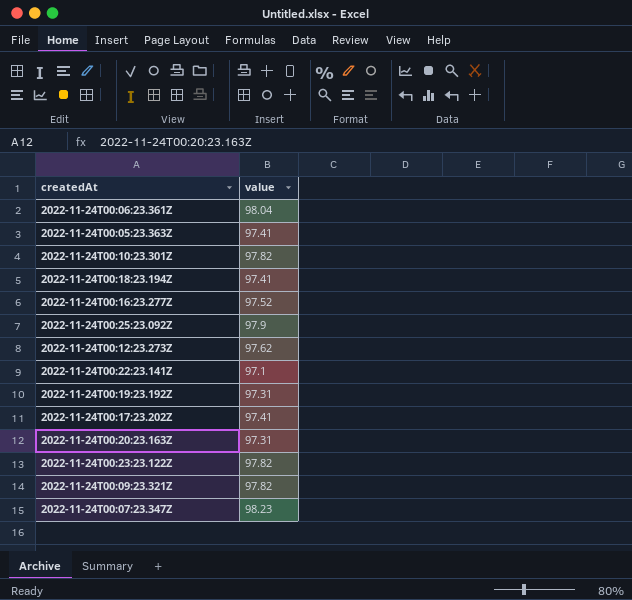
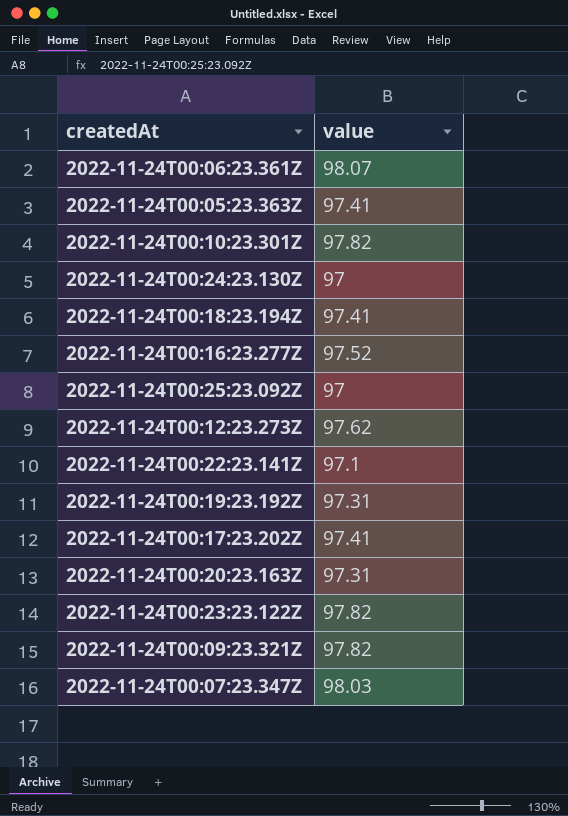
2022-11-24T00:06:23.361Z | value: 98.04 -> 98.07
row 2022-11-24T00:24:23.130Z: none -> 97
2022-11-24T00:25:23.092Z | value: 97.9 -> 97
2022-11-24T00:07:23.347Z | value: 98.23 -> 98.03

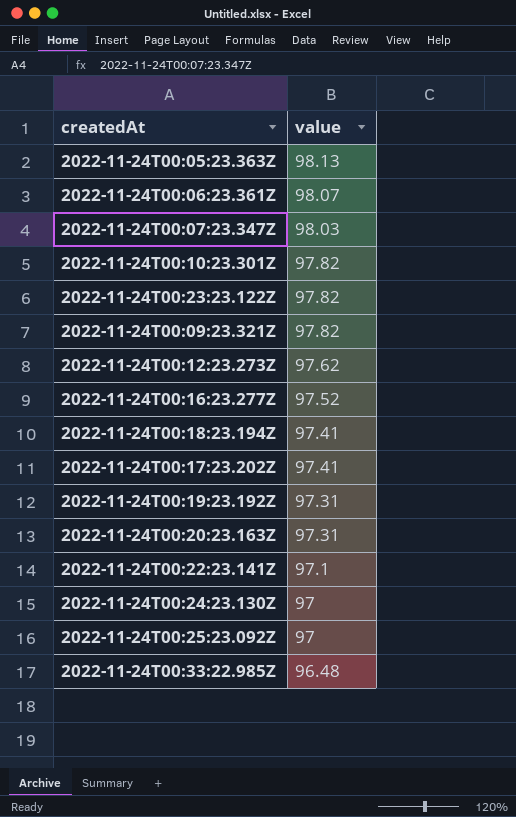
row order: none -> value descending
2022-11-24T00:05:23.363Z | value: 97.41 -> 98.13
row 2022-11-24T00:33:22.985Z: none -> 96.48

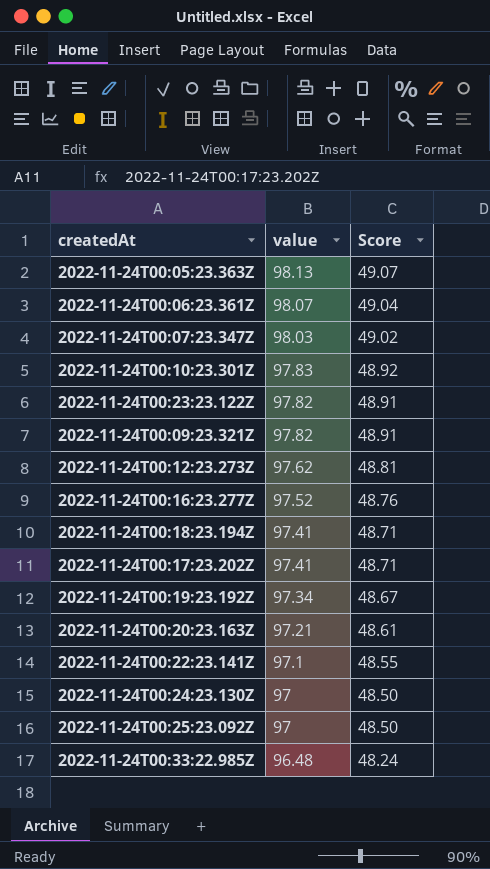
column Score | formula: none -> [value] * 0.5
2022-11-24T00:10:23.301Z | value: 97.82 -> 97.83
2022-11-24T00:19:23.192Z | value: 97.31 -> 97.34
2022-11-24T00:20:23.163Z | value: 97.31 -> 97.21

